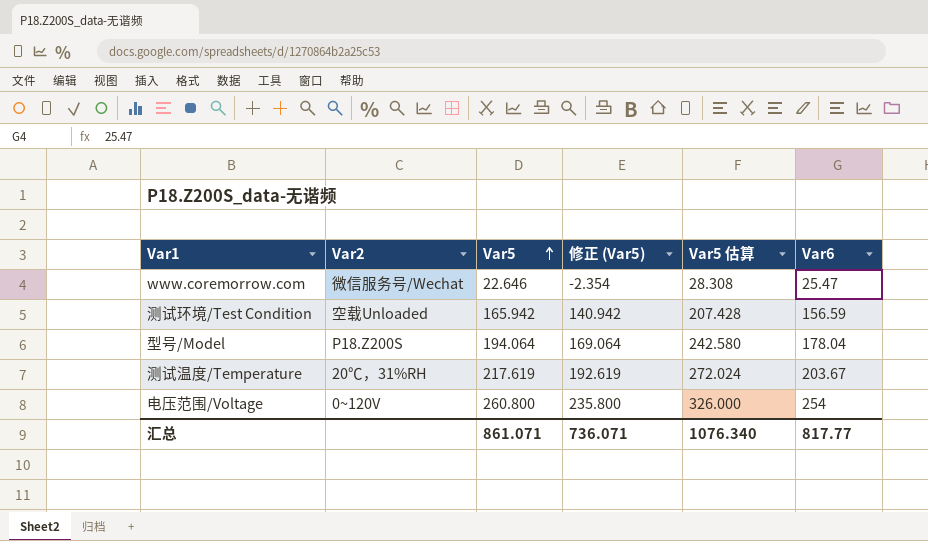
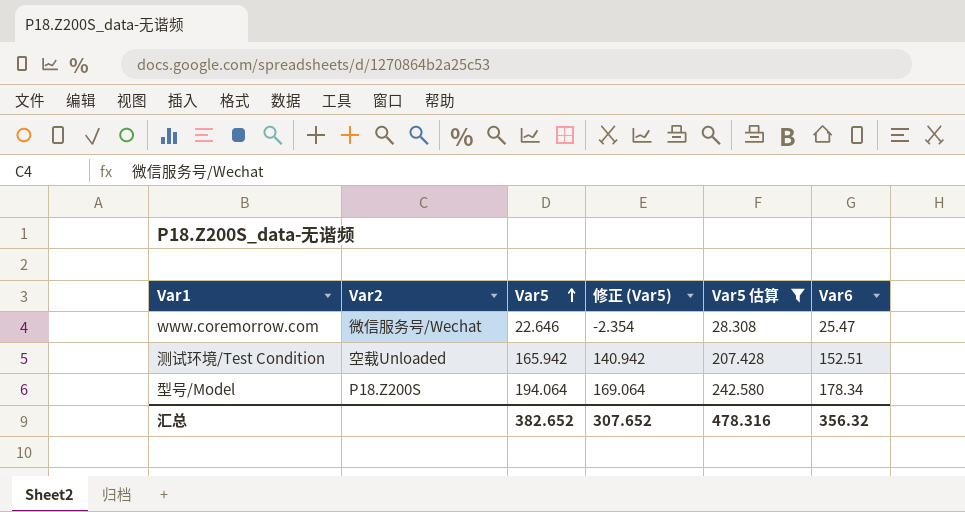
filter: none -> Var5 估算 <= 242.580
测试环境/Test Condition | Var6: 156.59 -> 152.51
型号/Model | Var6: 178.04 -> 178.34
汇总 | Var5: 861.071 -> 382.652
汇总 | 修正 (Var5): 736.071 -> 307.652
汇总 | Var5 估算: 1076.340 -> 478.316
汇总 | Var6: 817.77 -> 356.32

